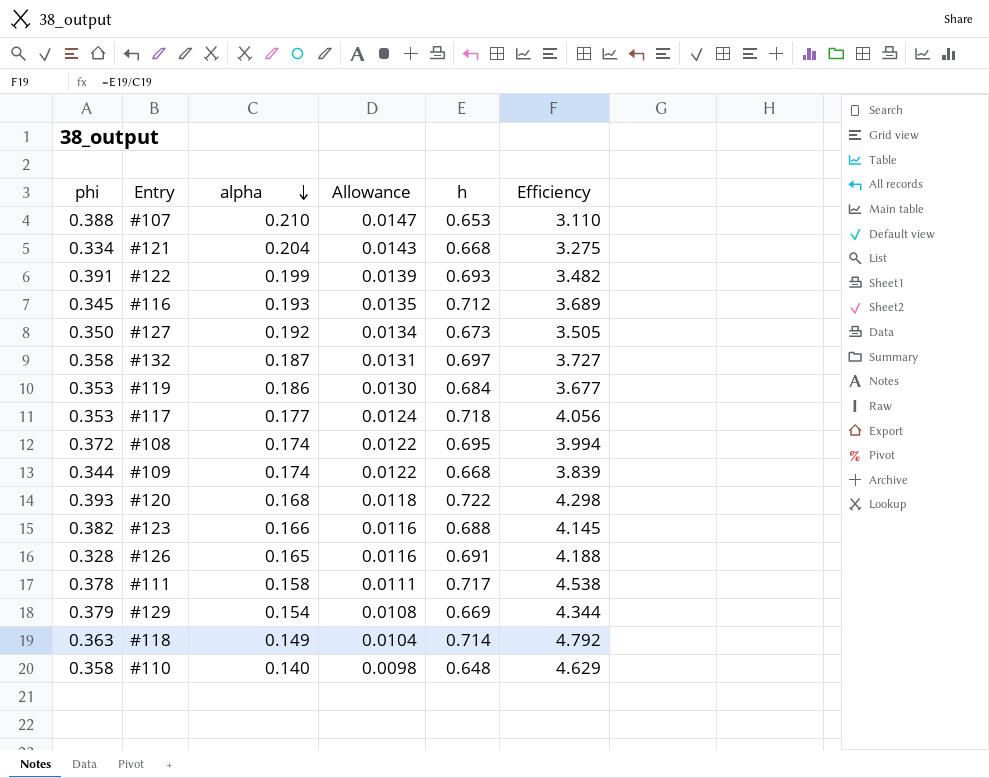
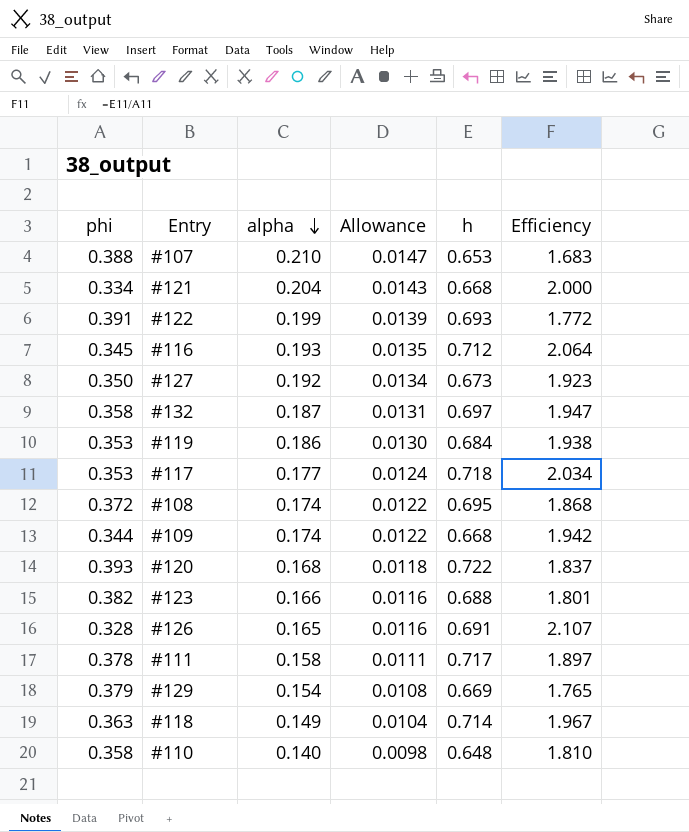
column Efficiency | formula: [h] / [alpha] -> [h] / [phi]

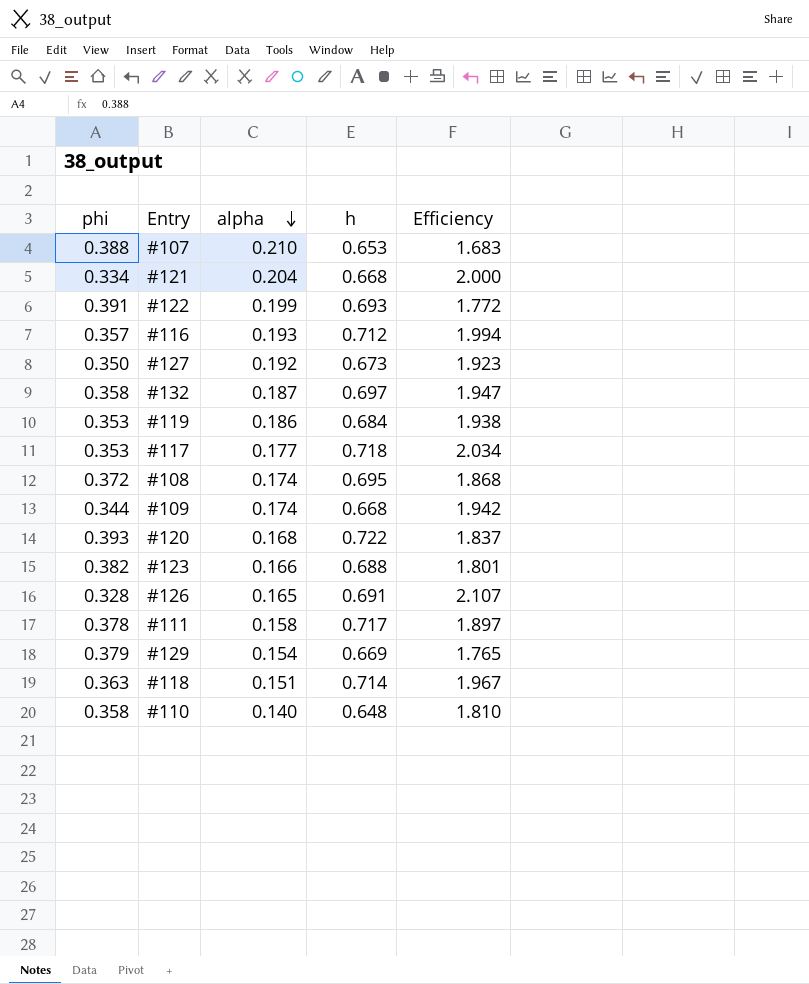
column Allowance | formula: [alpha] * 0.07 -> none
#116 | phi: 0.345 -> 0.357
#116 | Efficiency: 2.064 -> 1.994
#118 | alpha: 0.149 -> 0.151

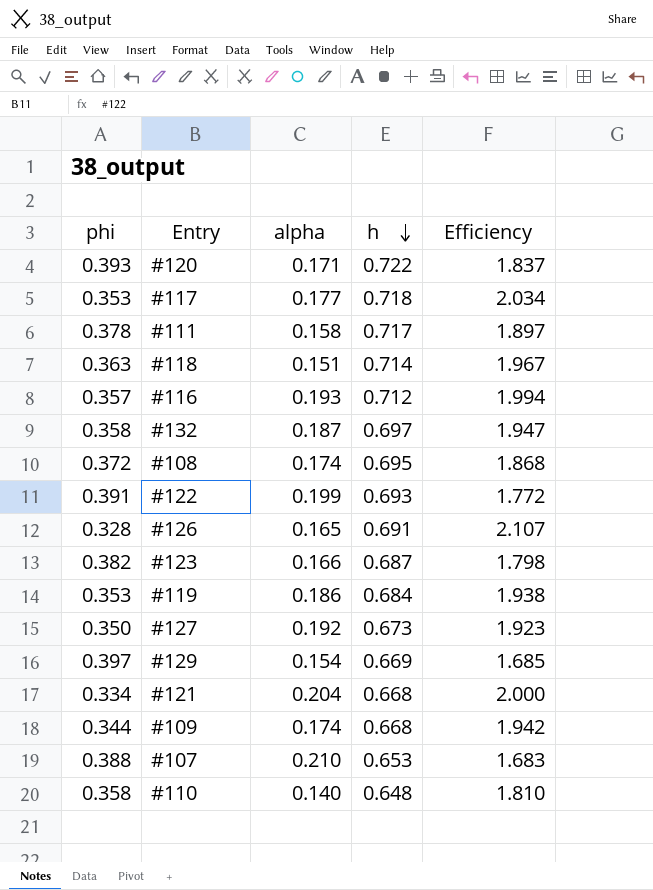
row order: alpha descending -> h descending
#120 | alpha: 0.168 -> 0.171
#123 | h: 0.688 -> 0.687
#123 | Efficiency: 1.801 -> 1.798
#129 | phi: 0.379 -> 0.397
#129 | Efficiency: 1.765 -> 1.685

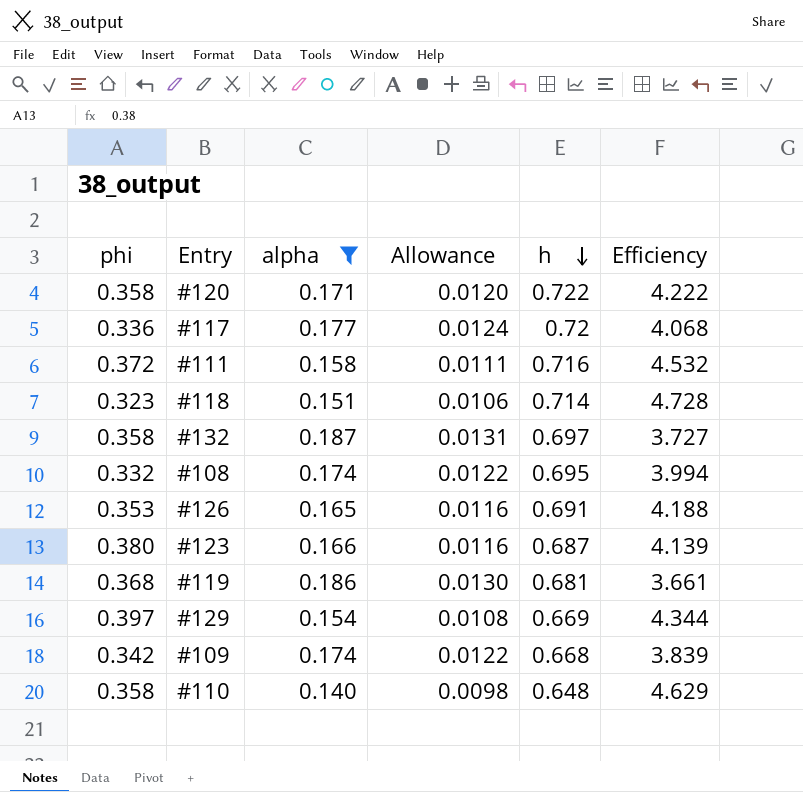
filter: none -> alpha <= 0.187
column Allowance | formula: none -> [alpha] * 0.07
column Efficiency | formula: [h] / [phi] -> [h] / [alpha]
#120 | phi: 0.393 -> 0.358
#117 | phi: 0.353 -> 0.336
#117 | h: 0.718 -> 0.72
#111 | phi: 0.378 -> 0.372
#111 | h: 0.717 -> 0.716
#118 | phi: 0.363 -> 0.323
#108 | phi: 0.372 -> 0.332
#126 | phi: 0.328 -> 0.353
#123 | phi: 0.382 -> 0.380
#119 | phi: 0.353 -> 0.368
#119 | h: 0.684 -> 0.681
#109 | phi: 0.344 -> 0.342

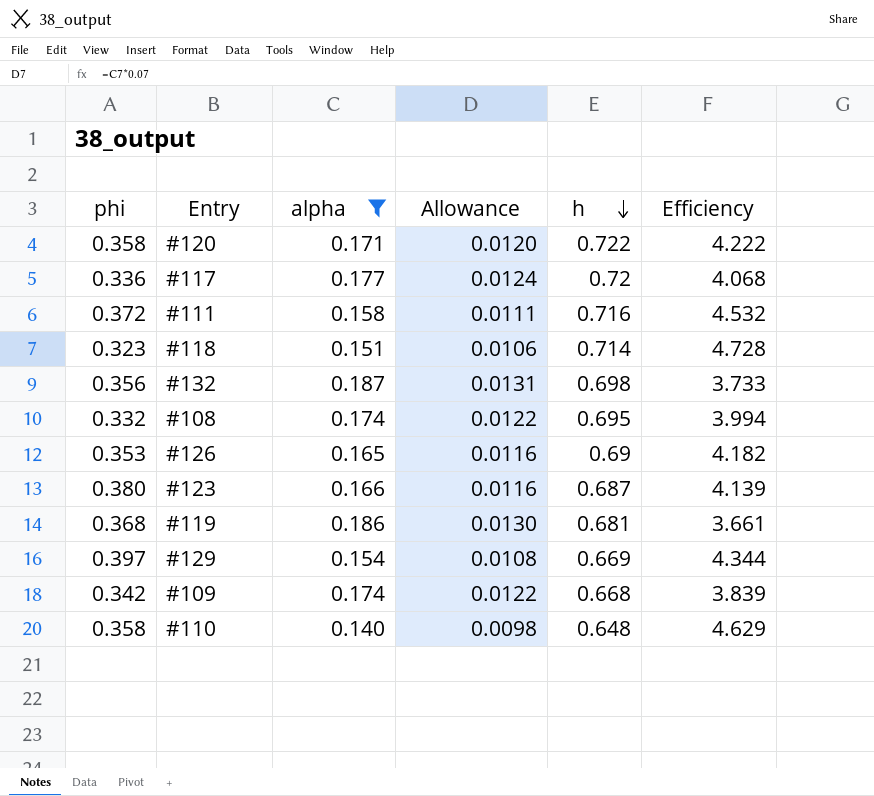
#132 | phi: 0.358 -> 0.356
#132 | h: 0.697 -> 0.698
#132 | Efficiency: 3.727 -> 3.733
#126 | h: 0.691 -> 0.69
#126 | Efficiency: 4.188 -> 4.182

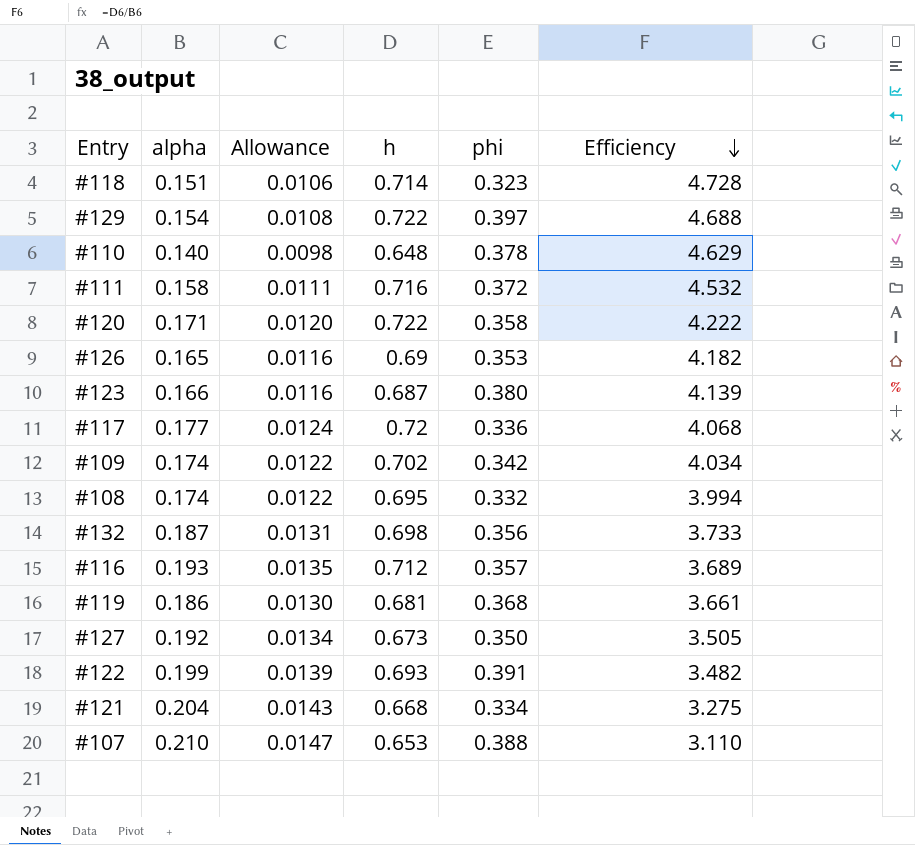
filter: alpha <= 0.187 -> none
row order: h descending -> Efficiency descending
column phi | position: 1 -> 5
#129 | h: 0.669 -> 0.722
#129 | Efficiency: 4.344 -> 4.688
#110 | phi: 0.358 -> 0.378
#109 | h: 0.668 -> 0.702
#109 | Efficiency: 3.839 -> 4.034

